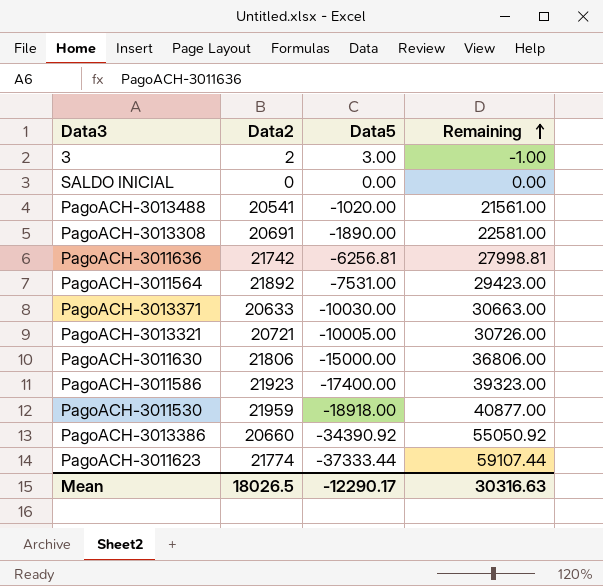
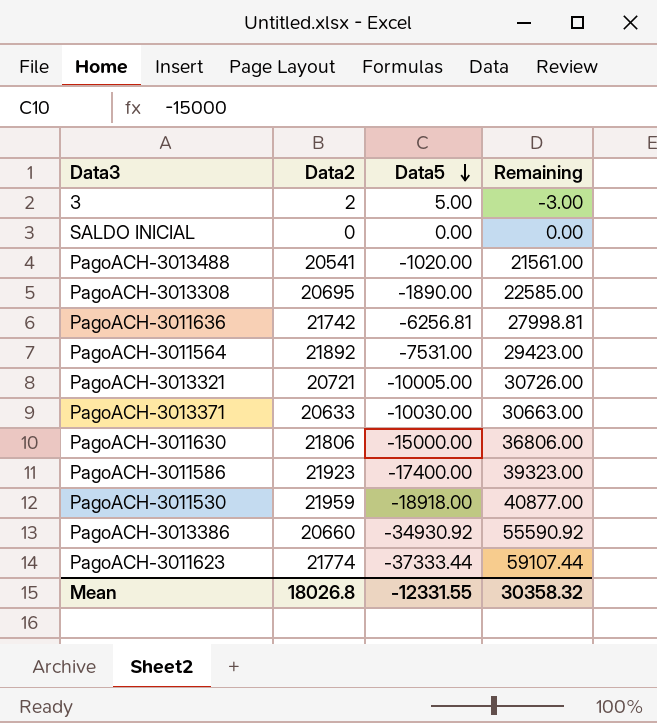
row order: Remaining ascending -> Data5 descending
3 | Data5: 3.00 -> 5.00
3 | Remaining: -1.00 -> -3.00
PagoACH-3013308 | Data2: 20691 -> 20695
PagoACH-3013308 | Remaining: 22581.00 -> 22585.00
PagoACH-3013386 | Data5: -34390.92 -> -34930.92
PagoACH-3013386 | Remaining: 55050.92 -> 55590.92
Mean | Data2: 18026.5 -> 18026.8
Mean | Data5: -12290.17 -> -12331.55
Mean | Remaining: 30316.63 -> 30358.32

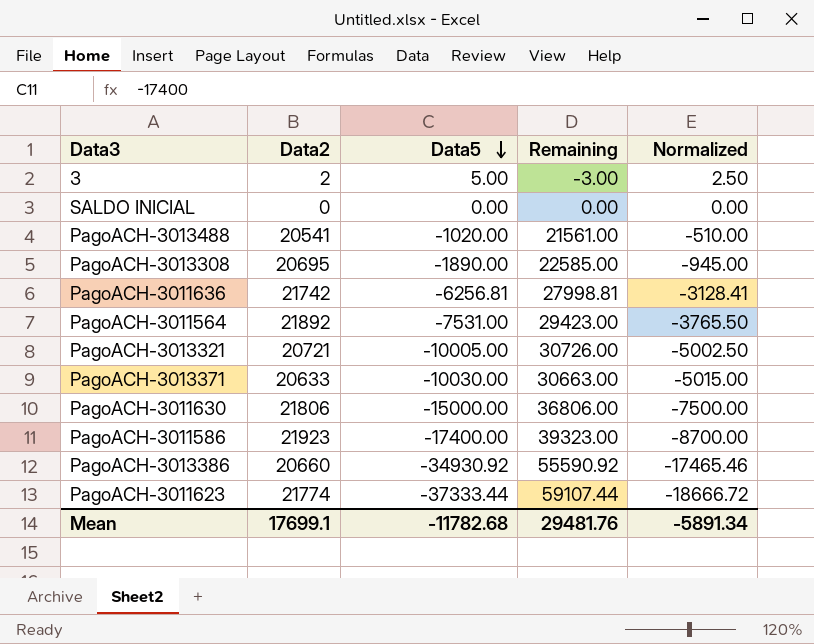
column Normalized | formula: none -> [Data5] * 0.5
row PagoACH-3011530: 21959 | -18918.00 | 40877.00 -> none
Mean | Data2: 18026.8 -> 17699.1
Mean | Data5: -12331.55 -> -11782.68
Mean | Remaining: 30358.32 -> 29481.76

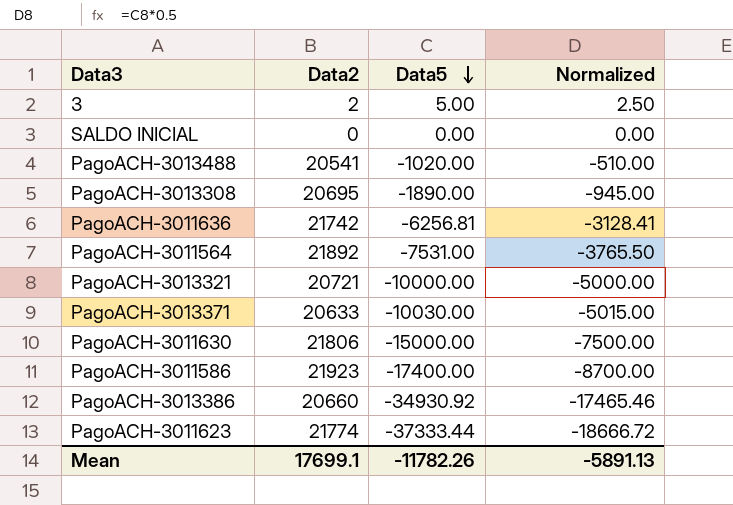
column Remaining | formula: [Data2] - [Data5] -> none
PagoACH-3013321 | Data5: -10005.00 -> -10000.00
PagoACH-3013321 | Normalized: -5002.50 -> -5000.00
Mean | Data5: -11782.68 -> -11782.26
Mean | Normalized: -5891.34 -> -5891.13

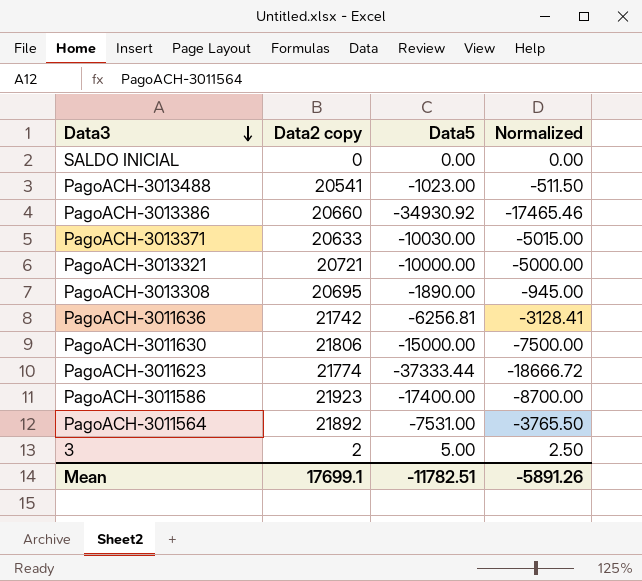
row order: Data5 descending -> Data3 descending
column name: Data2 -> Data2 copy
PagoACH-3013488 | Data5: -1020.00 -> -1023.00
PagoACH-3013488 | Normalized: -510.00 -> -511.50
Mean | Data5: -11782.26 -> -11782.51
Mean | Normalized: -5891.13 -> -5891.26

